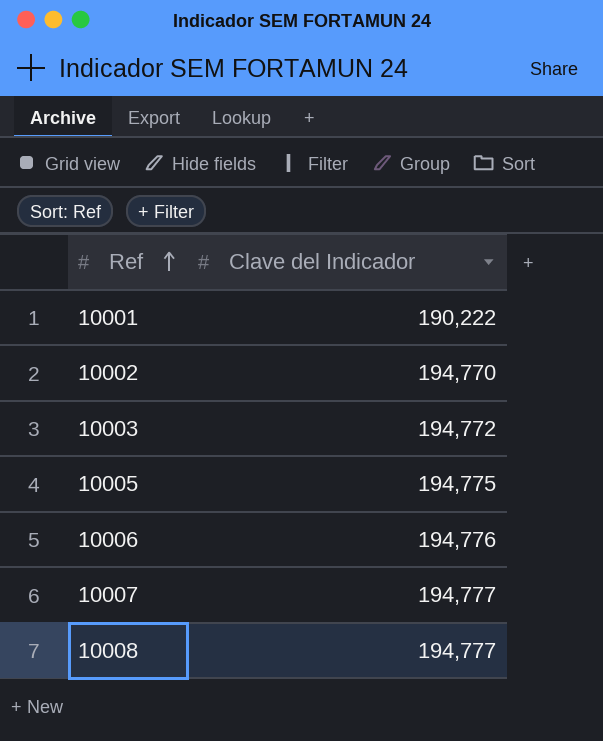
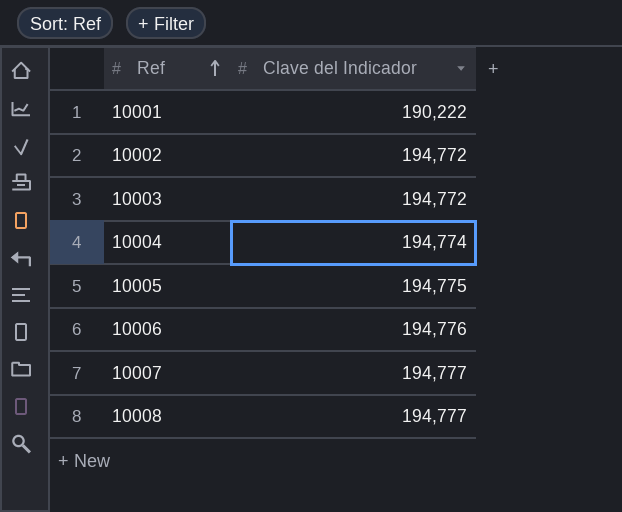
10002 | Clave del Indicador: 194,770 -> 194,772
row 10004: none -> 194,774

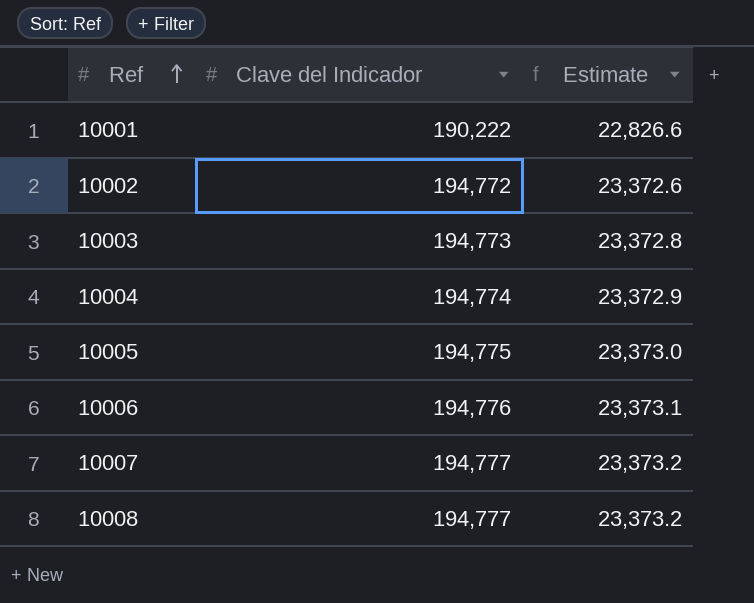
column Estimate | formula: none -> [Clave del Indicador] * 0.12
10003 | Clave del Indicador: 194,772 -> 194,773

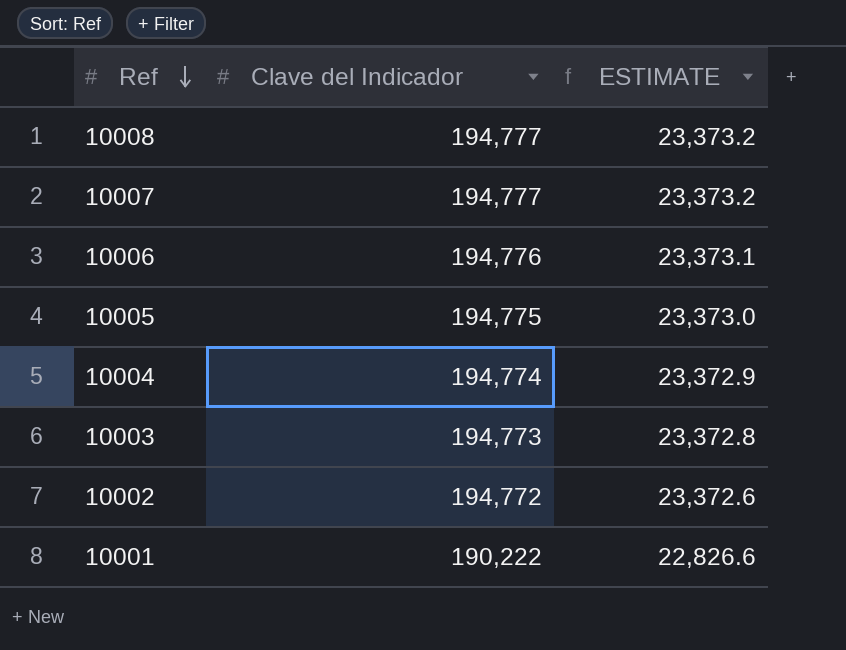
row order: Ref ascending -> Ref descending
column name: Estimate -> ESTIMATE

